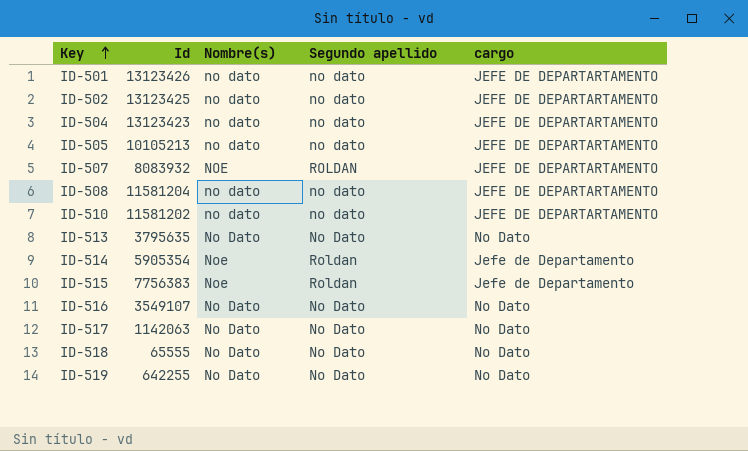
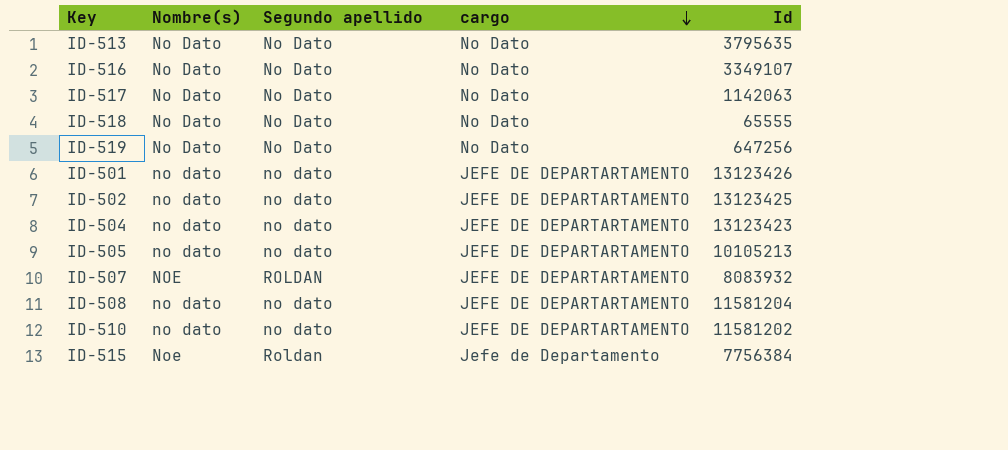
row order: Key ascending -> cargo descending
column Id | position: 2 -> 5
row ID-514: 5905354 | Noe | Roldan | Jefe de Departamento -> none
ID-516 | Id: 3549107 -> 3349107
ID-519 | Id: 642255 -> 647256
ID-515 | Id: 7756383 -> 7756384

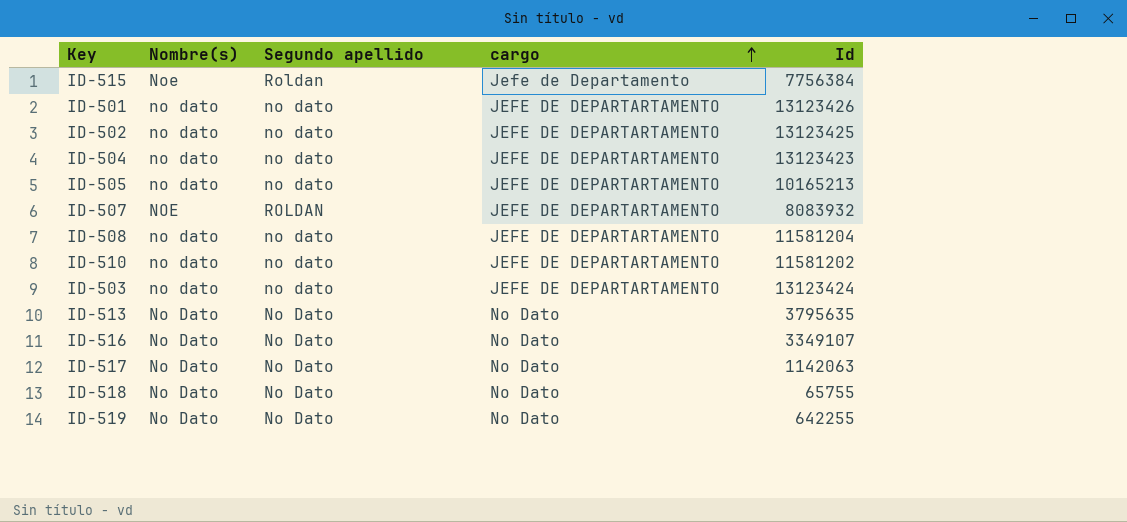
row order: cargo descending -> cargo ascending
ID-505 | Id: 10105213 -> 10165213
row ID-503: none -> no dato | no dato | JEFE DE DEPARTARTAMENTO | 13123424
ID-518 | Id: 65555 -> 65755
ID-519 | Id: 647256 -> 642255

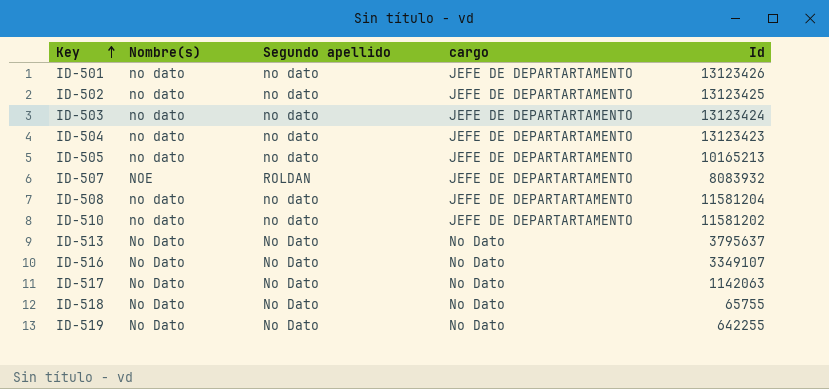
row order: cargo ascending -> Key ascending
row ID-515: Noe | Roldan | Jefe de Departamento | 7756384 -> none
ID-513 | Id: 3795635 -> 3795637

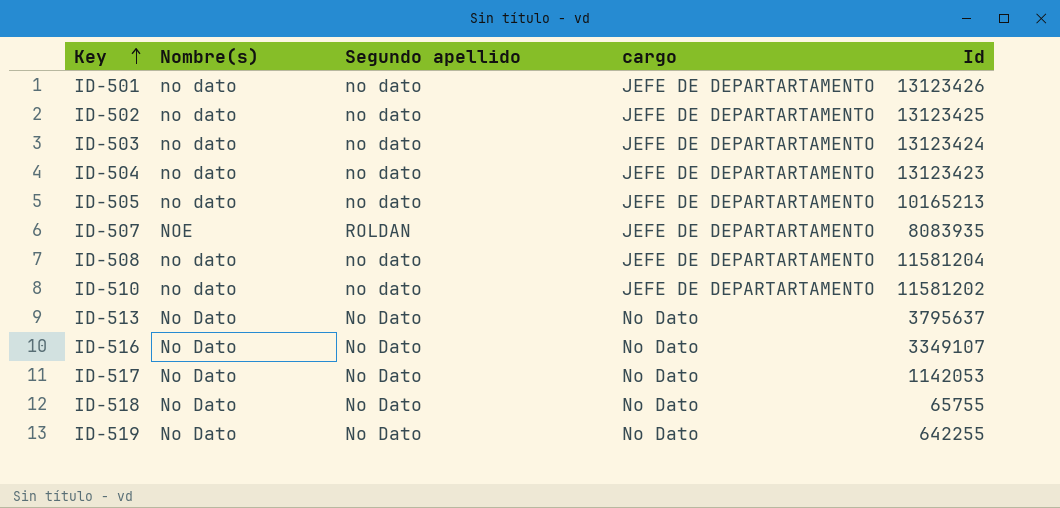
ID-507 | Id: 8083932 -> 8083935
ID-517 | Id: 1142063 -> 1142053

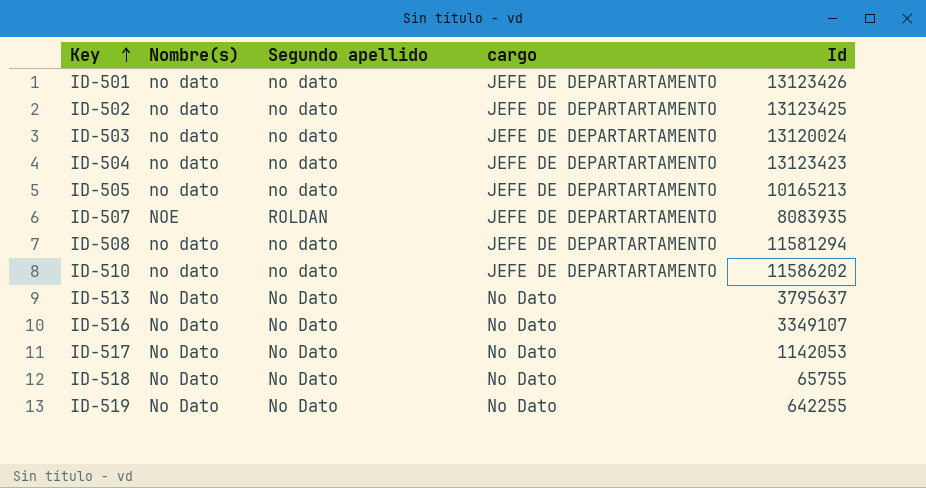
ID-503 | Id: 13123424 -> 13120024
ID-508 | Id: 11581204 -> 11581294
ID-510 | Id: 11581202 -> 11586202

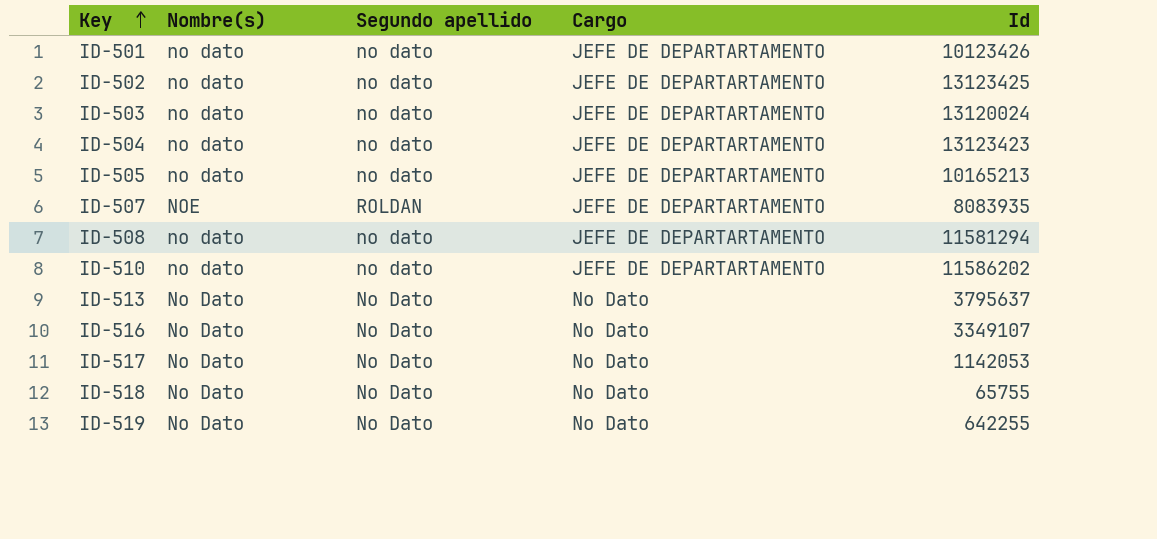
column name: cargo -> Cargo
ID-501 | Id: 13123426 -> 10123426

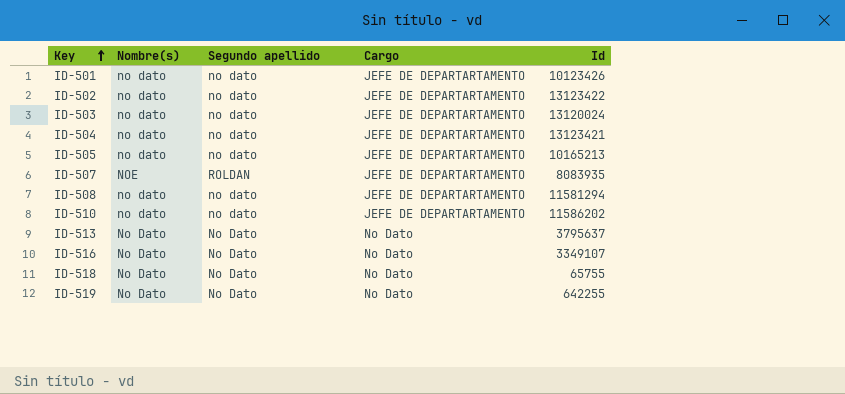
row ID-517: No Dato | No Dato | No Dato | 1142053 -> none
ID-502 | Id: 13123425 -> 13123422
ID-504 | Id: 13123423 -> 13123421

